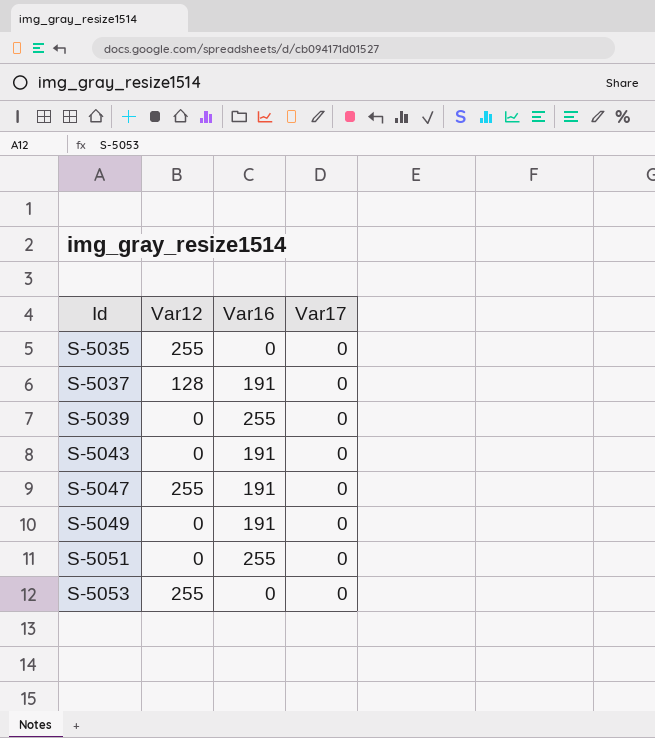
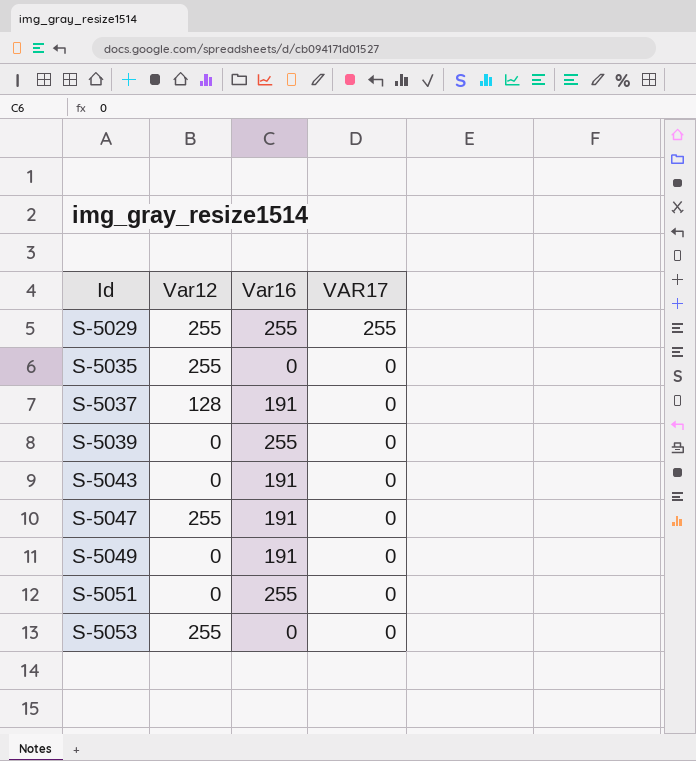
column name: Var17 -> VAR17
row S-5029: none -> 255 | 255 | 255

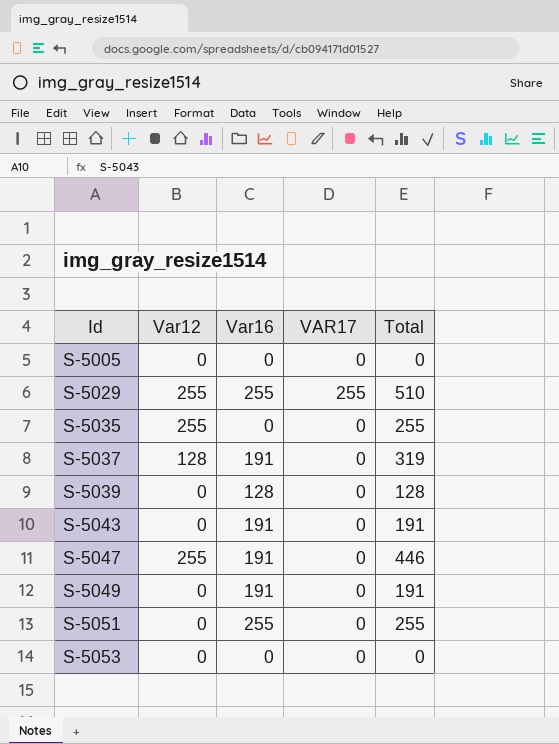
column Total | formula: none -> [Var12] + [Var16]
row S-5005: none -> 0 | 0 | 0 | 0
S-5039 | Var16: 255 -> 128
S-5053 | Var12: 255 -> 0

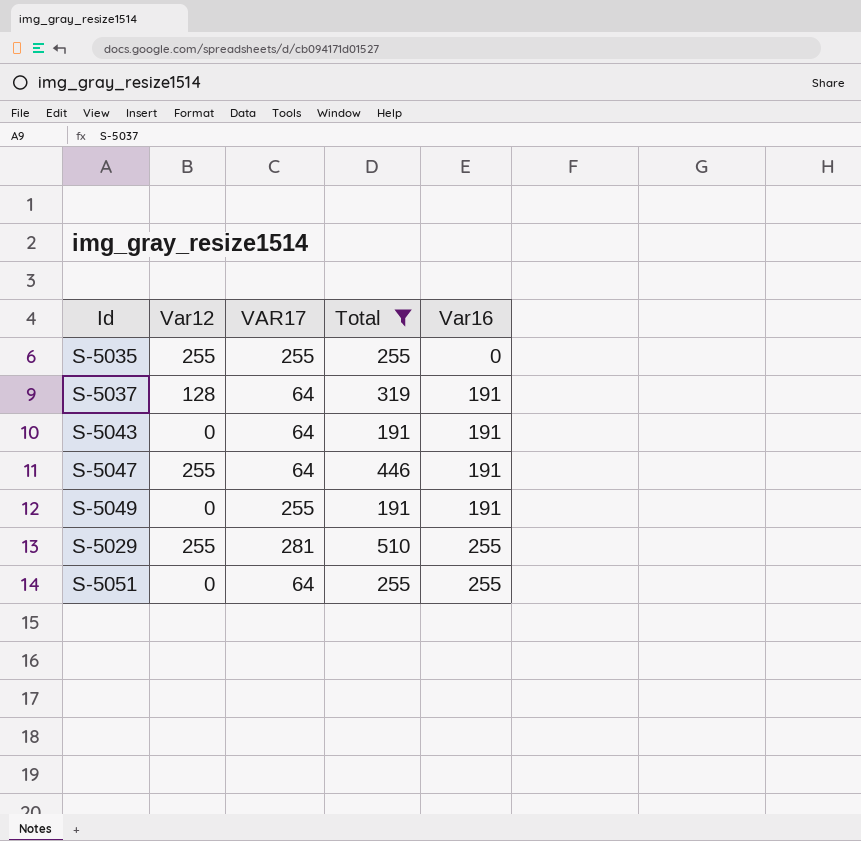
filter: none -> Total >= 191
row order: Id ascending -> Var16 ascending
column Var16 | position: 3 -> 5
S-5035 | VAR17: 0 -> 255
S-5037 | VAR17: 0 -> 64
S-5043 | VAR17: 0 -> 64
S-5047 | VAR17: 0 -> 64
S-5049 | VAR17: 0 -> 255
S-5029 | VAR17: 255 -> 281
S-5051 | VAR17: 0 -> 64

